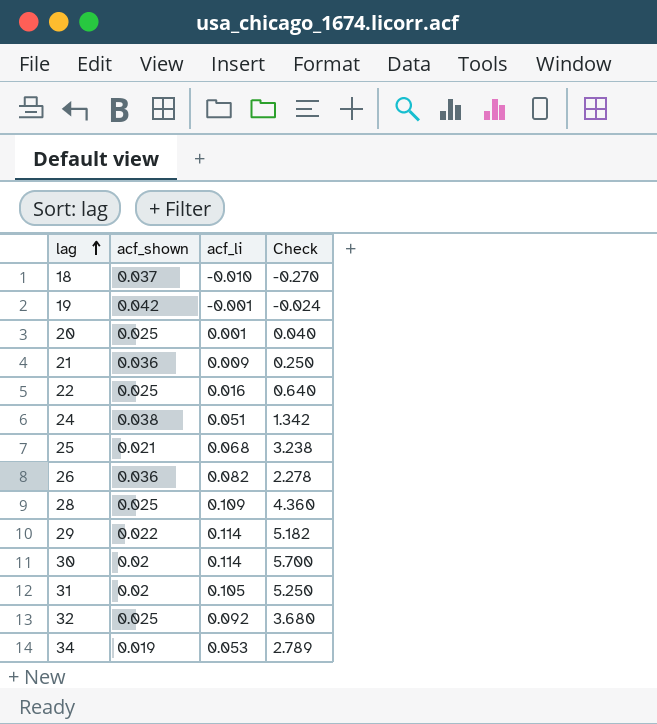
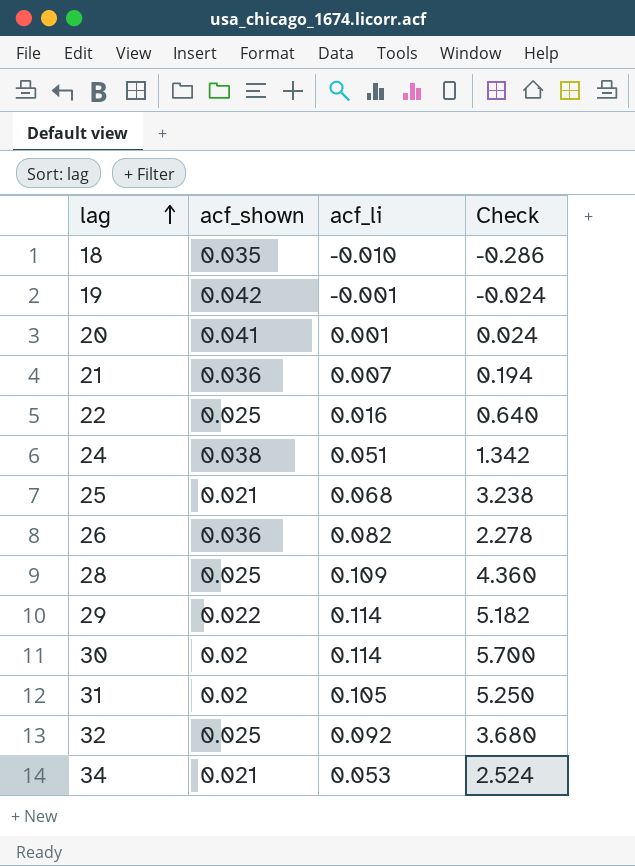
18 | acf_shown: 0.037 -> 0.035
18 | Check: -0.270 -> -0.286
20 | acf_shown: 0.025 -> 0.041
20 | Check: 0.040 -> 0.024
21 | acf_li: 0.009 -> 0.007
21 | Check: 0.250 -> 0.194
34 | acf_shown: 0.019 -> 0.021
34 | Check: 2.789 -> 2.524

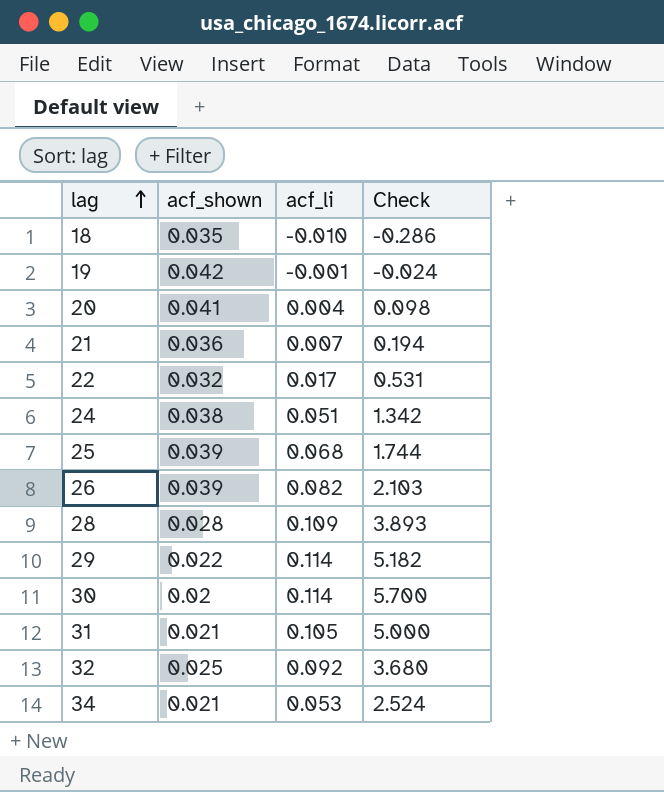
20 | acf_li: 0.001 -> 0.004
20 | Check: 0.024 -> 0.098
22 | acf_shown: 0.025 -> 0.032
22 | acf_li: 0.016 -> 0.017
22 | Check: 0.640 -> 0.531
25 | acf_shown: 0.021 -> 0.039
25 | Check: 3.238 -> 1.744
26 | acf_shown: 0.036 -> 0.039
26 | Check: 2.278 -> 2.103
28 | acf_shown: 0.025 -> 0.028
28 | Check: 4.360 -> 3.893
31 | acf_shown: 0.02 -> 0.021
31 | Check: 5.250 -> 5.000

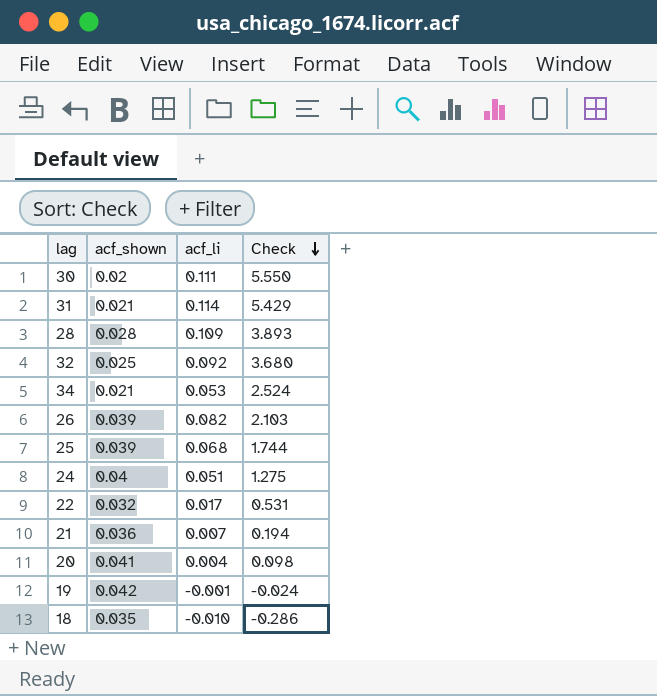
row order: lag ascending -> Check descending
row 29: 0.022 | 0.114 | 5.182 -> none
30 | acf_li: 0.114 -> 0.111
30 | Check: 5.700 -> 5.550
31 | acf_li: 0.105 -> 0.114
31 | Check: 5.000 -> 5.429
24 | acf_shown: 0.038 -> 0.04
24 | Check: 1.342 -> 1.275

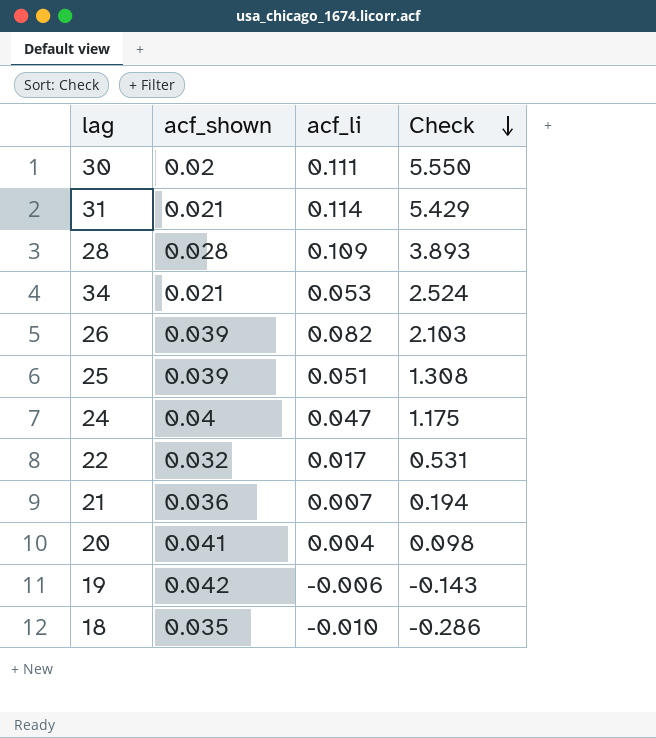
row 32: 0.025 | 0.092 | 3.680 -> none
25 | acf_li: 0.068 -> 0.051
25 | Check: 1.744 -> 1.308
24 | acf_li: 0.051 -> 0.047
24 | Check: 1.275 -> 1.175
19 | acf_li: -0.001 -> -0.006
19 | Check: -0.024 -> -0.143

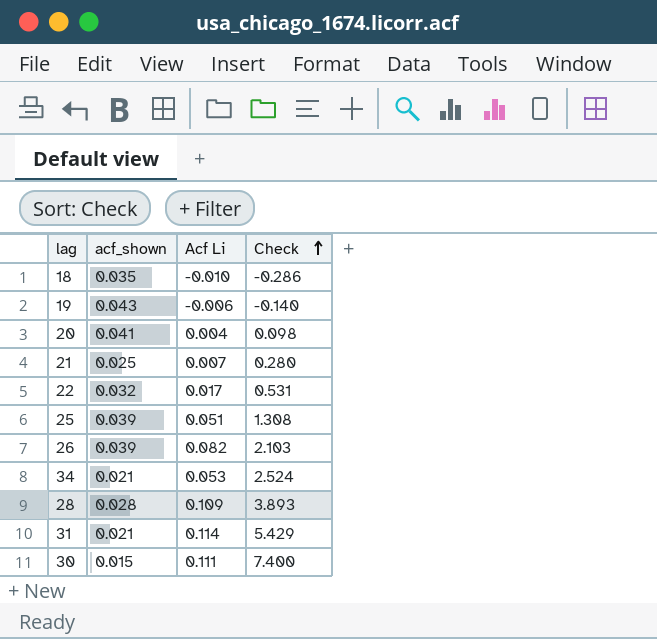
row order: Check descending -> Check ascending
column name: acf_li -> Acf Li
row 24: 0.04 | 0.047 | 1.175 -> none
19 | acf_shown: 0.042 -> 0.043
19 | Check: -0.143 -> -0.140
21 | acf_shown: 0.036 -> 0.025
21 | Check: 0.194 -> 0.280
30 | acf_shown: 0.02 -> 0.015
30 | Check: 5.550 -> 7.400

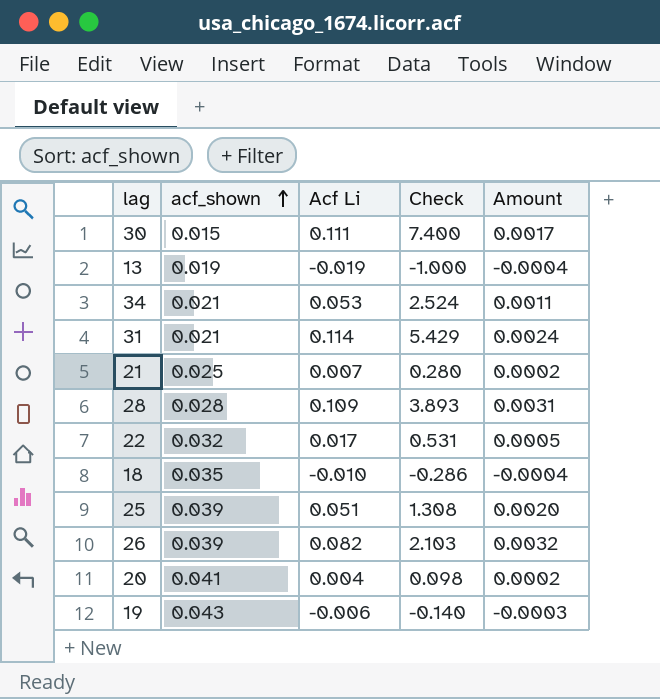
row order: Check ascending -> acf_shown ascending
column Amount | formula: none -> [acf_shown] * [Acf Li]
row 13: none -> 0.019 | -0.019 | -1.000 | -0.0004

